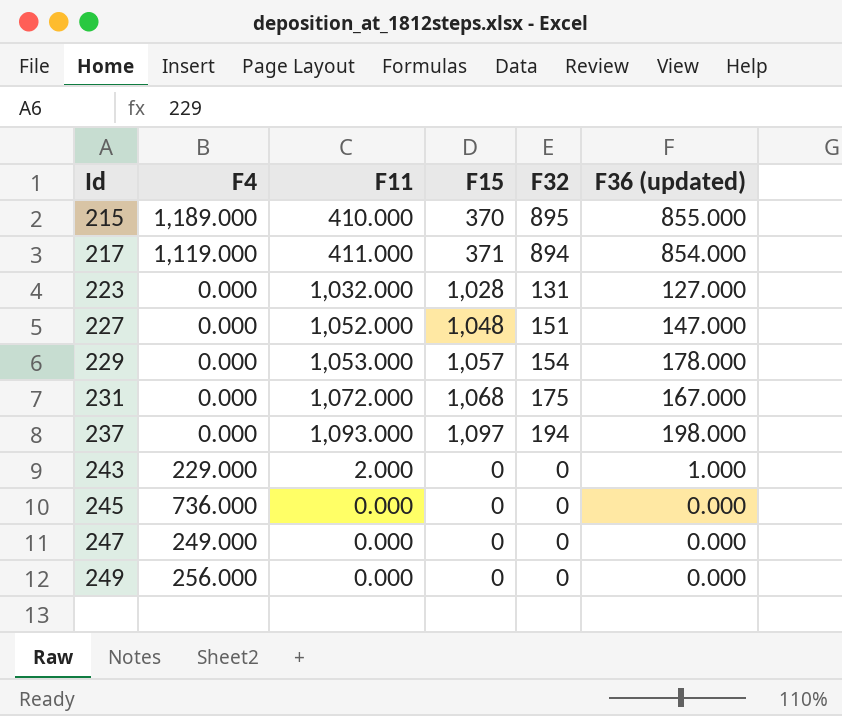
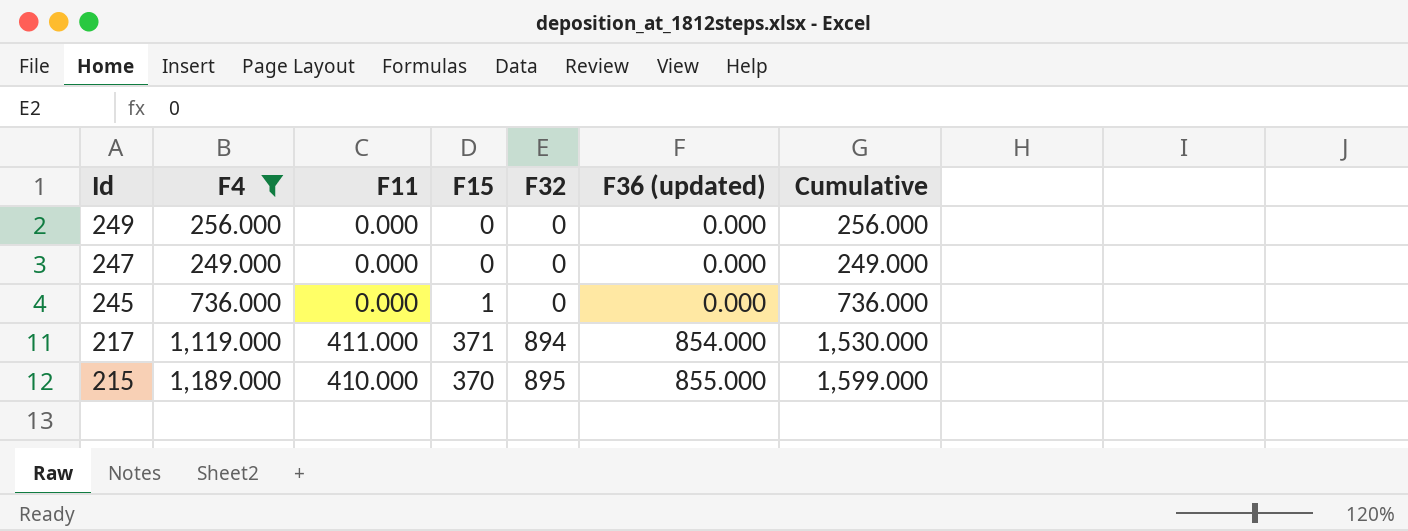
filter: none -> F4 >= 249.000
row order: Id ascending -> Id descending
column Cumulative | formula: none -> [F4] + [F11]
245 | F15: 0 -> 1

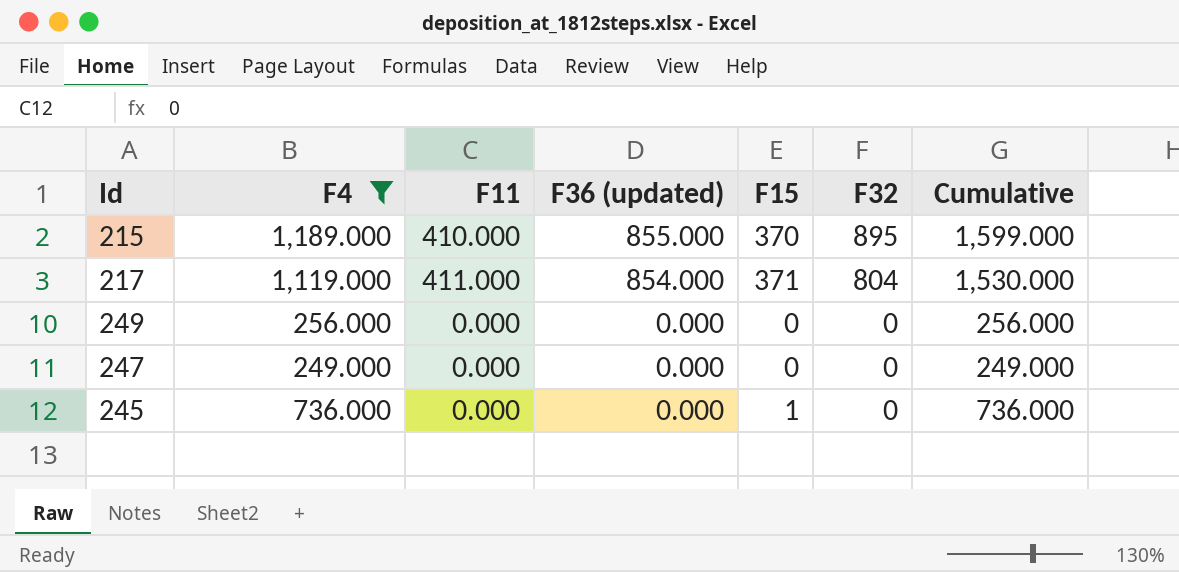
row order: Id descending -> F36 (updated) descending
column F36 (updated) | position: 6 -> 4
217 | F32: 894 -> 804

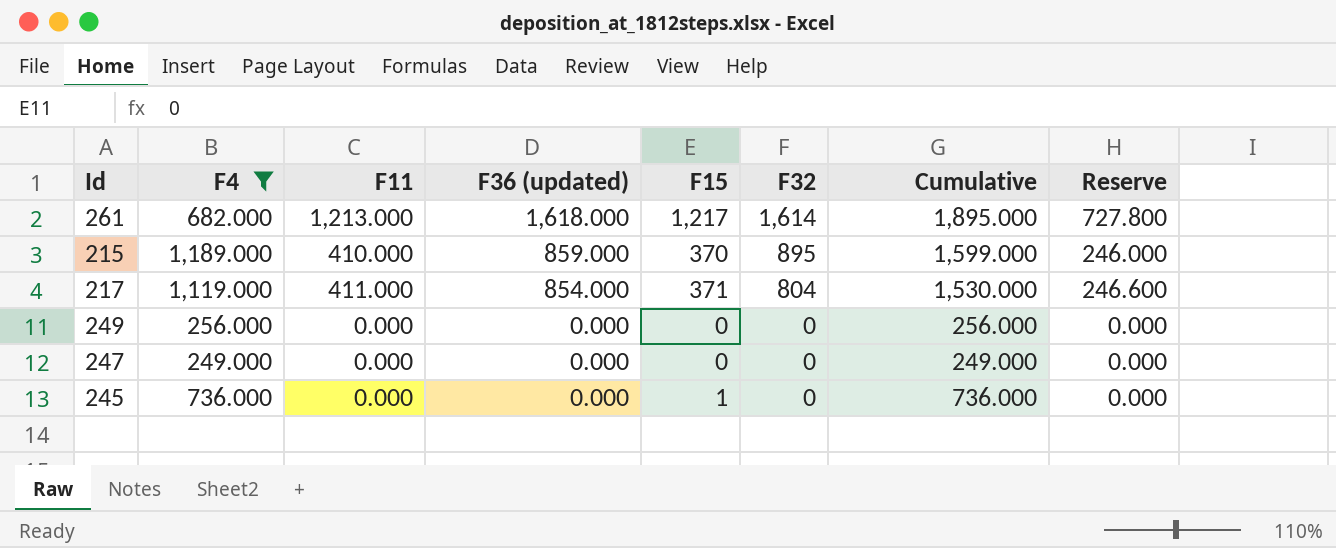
column Reserve | formula: none -> [F11] * 0.6
row 261: none -> 682.000 | 1,213.000 | 1,618.000 | 1,217 | 1,614 | 1,895.000 | 727.800
215 | F36 (updated): 855.000 -> 859.000

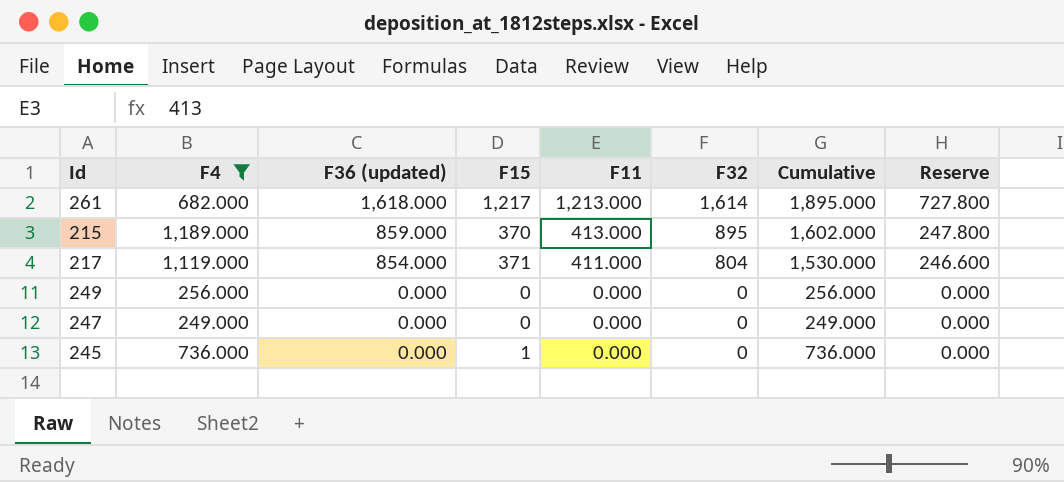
column F11 | position: 3 -> 5
215 | F11: 410.000 -> 413.000
215 | Cumulative: 1,599.000 -> 1,602.000
215 | Reserve: 246.000 -> 247.800

